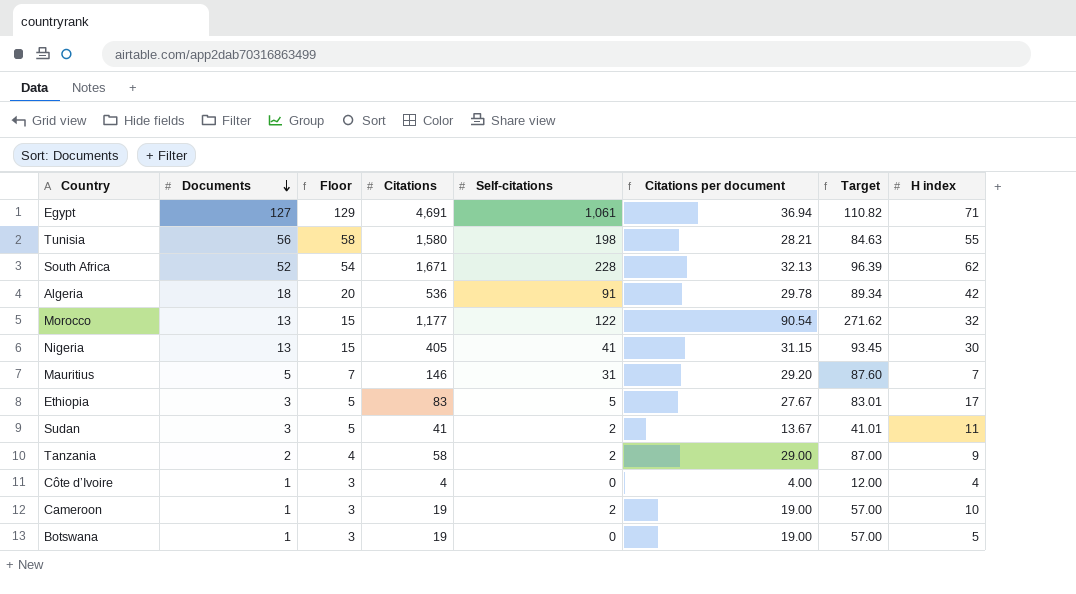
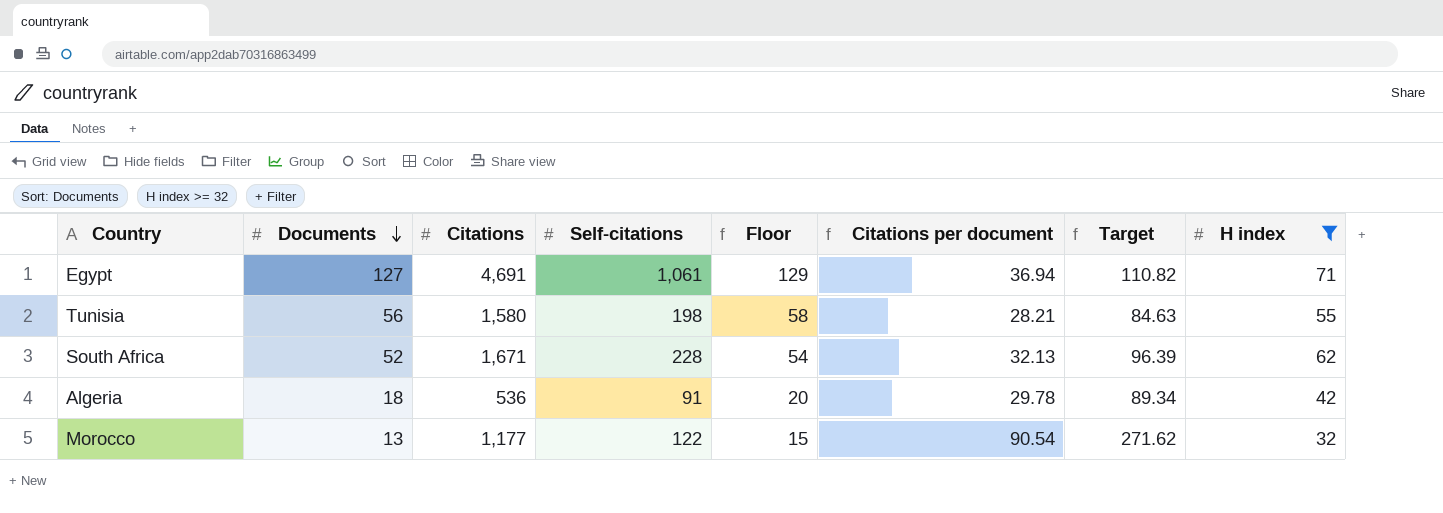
filter: none -> H index >= 32
column Floor | position: 3 -> 5

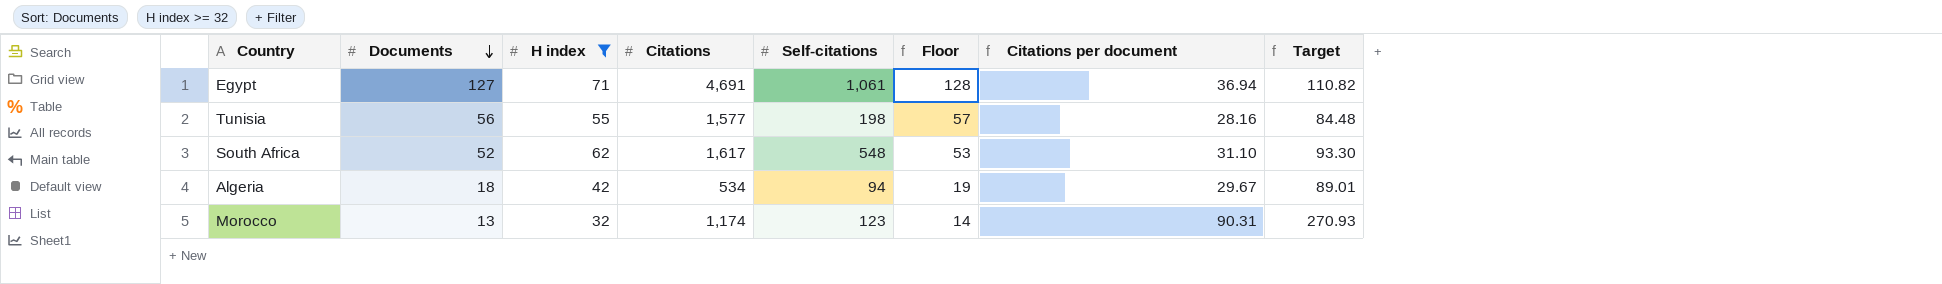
column H index | position: 8 -> 3
column Floor | formula: [Documents] + 2 -> [Documents] + 1
Tunisia | Citations: 1,580 -> 1,577
Tunisia | Citations per document: 28.21 -> 28.16
Tunisia | Target: 84.63 -> 84.48
South Africa | Citations: 1,671 -> 1,617
South Africa | Self-citations: 228 -> 548
South Africa | Citations per document: 32.13 -> 31.10
South Africa | Target: 96.39 -> 93.30
Algeria | Citations: 536 -> 534
Algeria | Self-citations: 91 -> 94
Algeria | Citations per document: 29.78 -> 29.67
Algeria | Target: 89.34 -> 89.01
Morocco | Citations: 1,177 -> 1,174
Morocco | Self-citations: 122 -> 123
Morocco | Citations per document: 90.54 -> 90.31
Morocco | Target: 271.62 -> 270.93

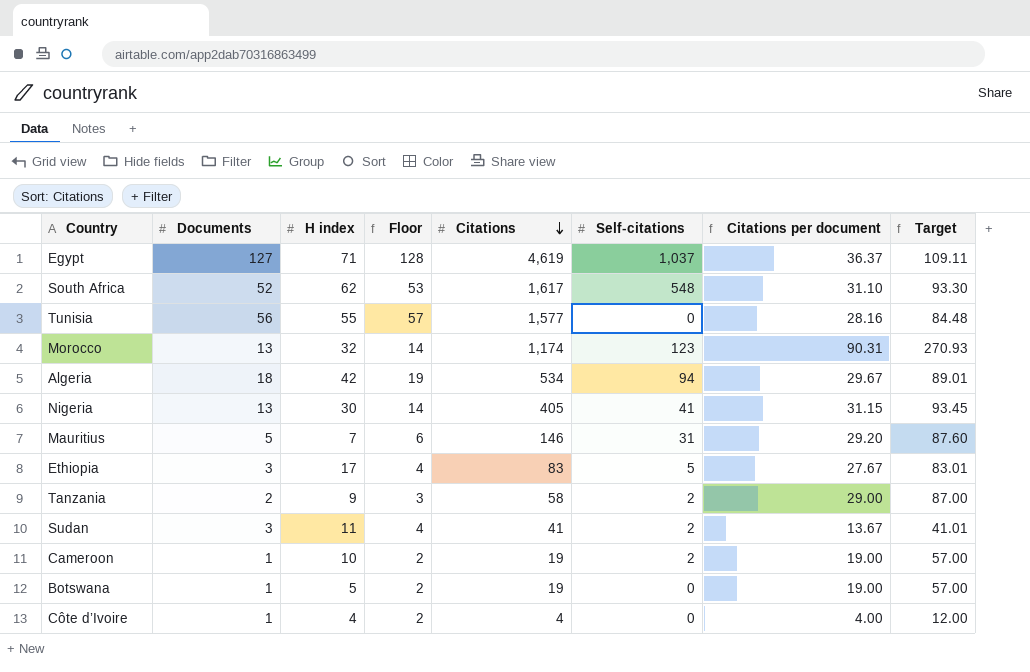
filter: H index >= 32 -> none
row order: Documents descending -> Citations descending
column Floor | position: 6 -> 4
Egypt | Citations: 4,691 -> 4,619
Egypt | Self-citations: 1,061 -> 1,037
Egypt | Citations per document: 36.94 -> 36.37
Egypt | Target: 110.82 -> 109.11
Tunisia | Self-citations: 198 -> 0

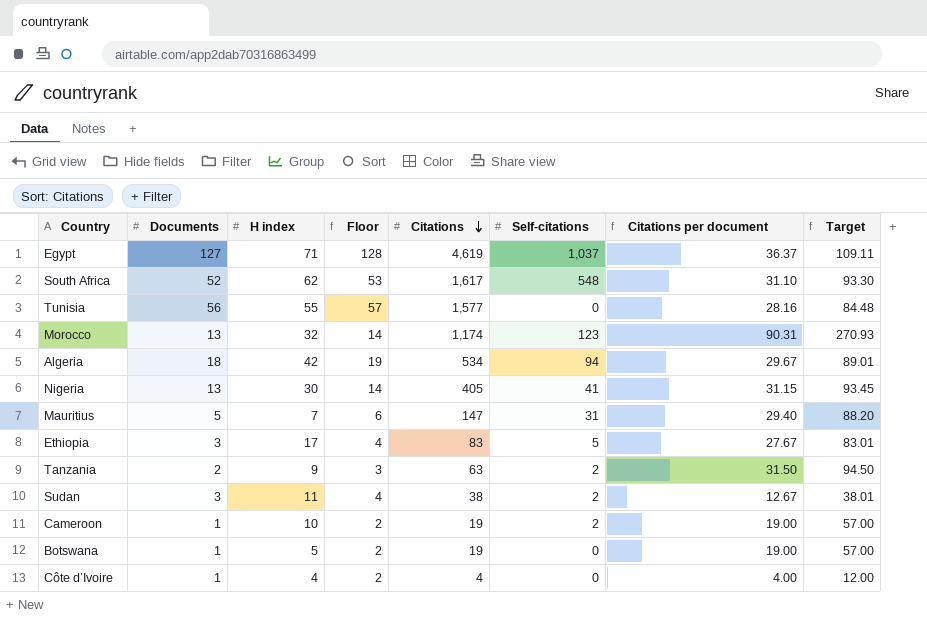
Mauritius | Citations: 146 -> 147
Mauritius | Citations per document: 29.20 -> 29.40
Mauritius | Target: 87.60 -> 88.20
Tanzania | Citations: 58 -> 63
Tanzania | Citations per document: 29.00 -> 31.50
Tanzania | Target: 87.00 -> 94.50
Sudan | Citations: 41 -> 38
Sudan | Citations per document: 13.67 -> 12.67
Sudan | Target: 41.01 -> 38.01

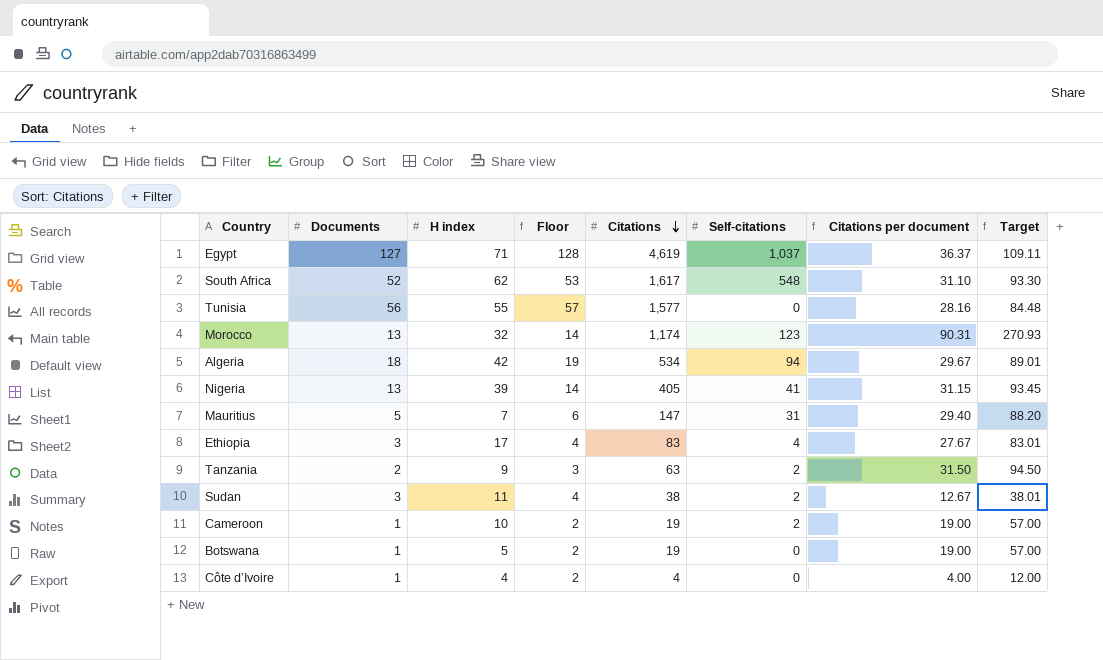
Nigeria | H index: 30 -> 39
Ethiopia | Self-citations: 5 -> 4

